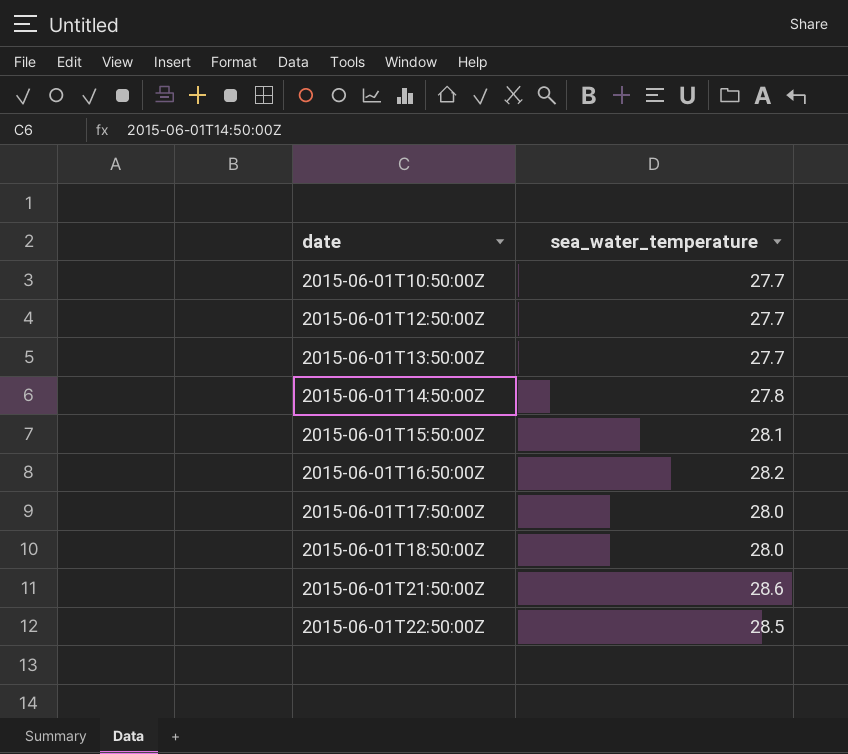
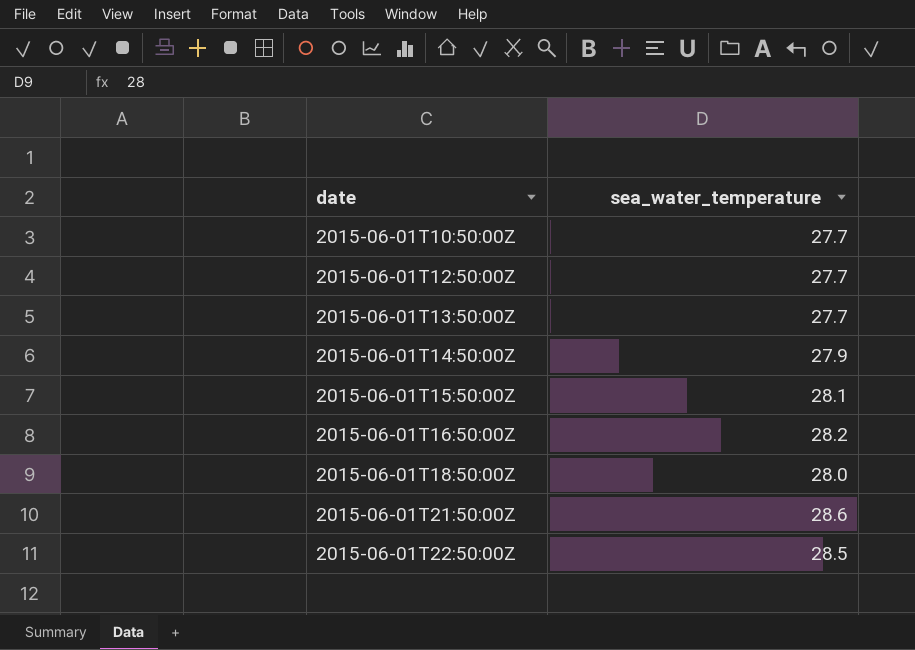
row 2015-06-01T17:50:00Z: 28.0 -> none
2015-06-01T14:50:00Z | sea_water_temperature: 27.8 -> 27.9

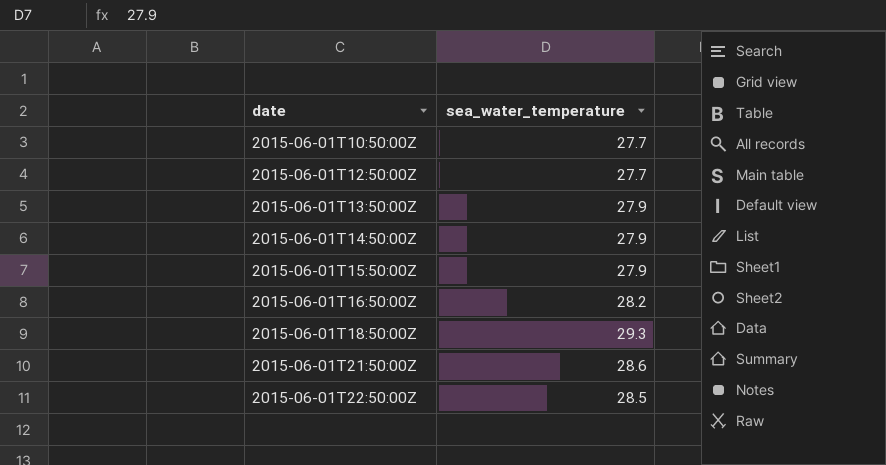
2015-06-01T13:50:00Z | sea_water_temperature: 27.7 -> 27.9
2015-06-01T15:50:00Z | sea_water_temperature: 28.1 -> 27.9
2015-06-01T18:50:00Z | sea_water_temperature: 28.0 -> 29.3

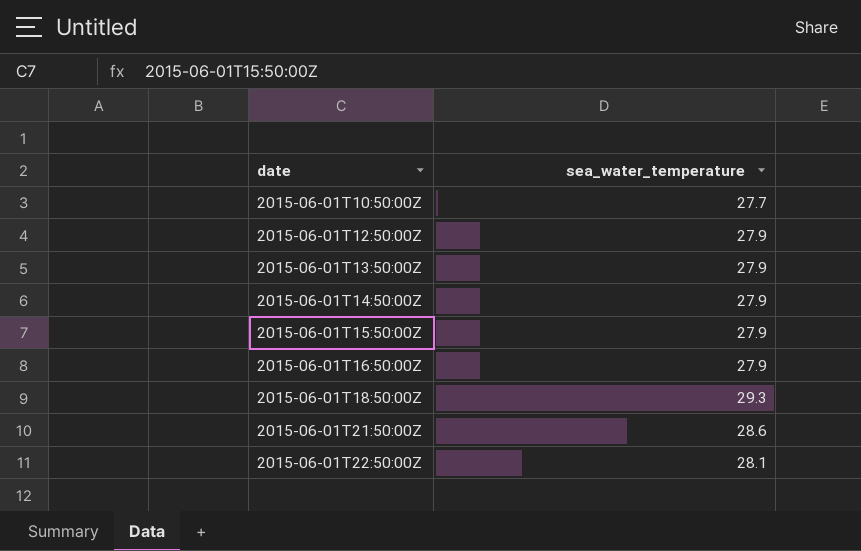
2015-06-01T12:50:00Z | sea_water_temperature: 27.7 -> 27.9
2015-06-01T16:50:00Z | sea_water_temperature: 28.2 -> 27.9
2015-06-01T22:50:00Z | sea_water_temperature: 28.5 -> 28.1

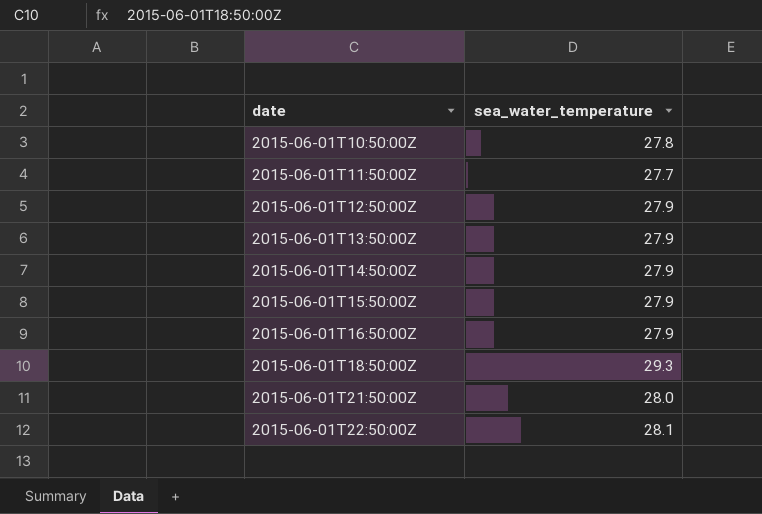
2015-06-01T10:50:00Z | sea_water_temperature: 27.7 -> 27.8
row 2015-06-01T11:50:00Z: none -> 27.7
2015-06-01T21:50:00Z | sea_water_temperature: 28.6 -> 28.0

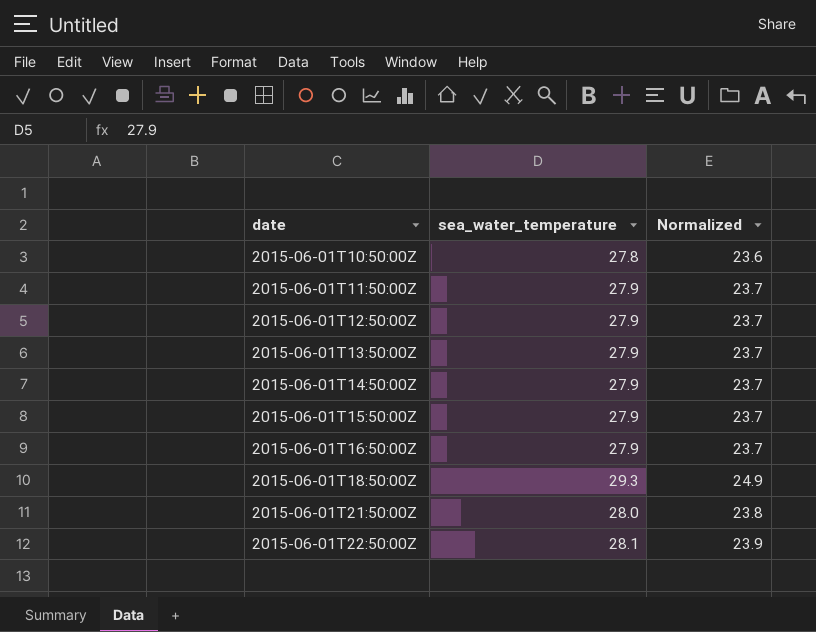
column Normalized | formula: none -> [sea_water_temperature] * 0.85
2015-06-01T11:50:00Z | sea_water_temperature: 27.7 -> 27.9

